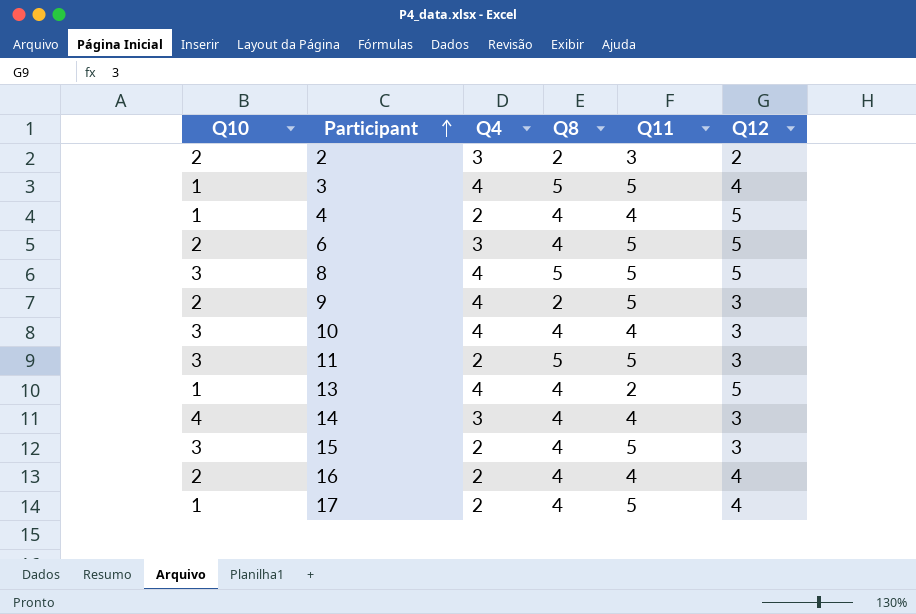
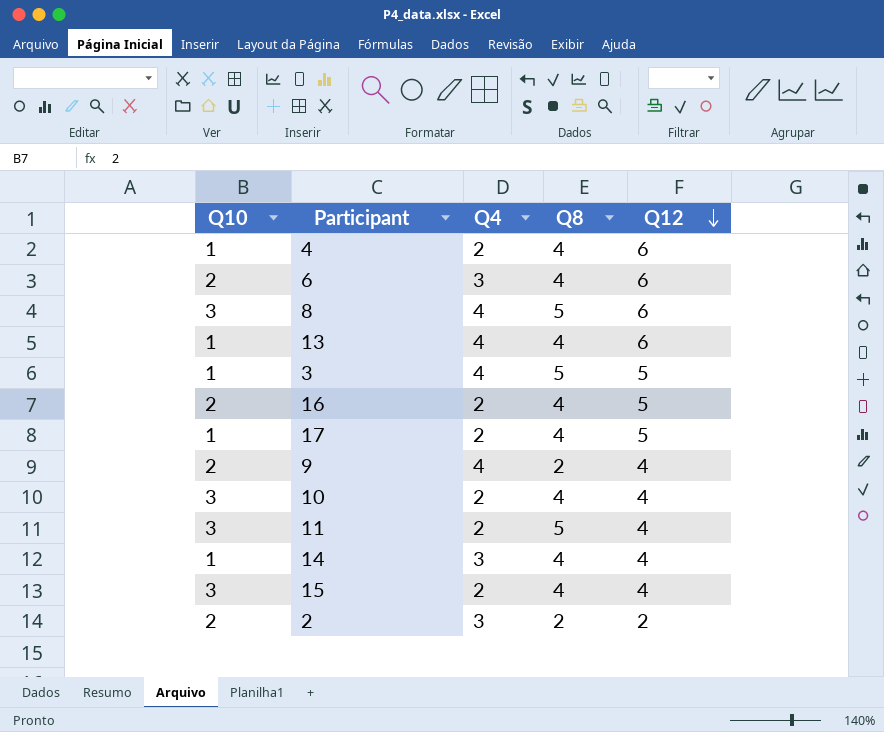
row order: Participant ascending -> Q12 descending
column Q11 | position: 5 -> none
4 | Q12: 5 -> 6
6 | Q12: 5 -> 6
8 | Q12: 5 -> 6
13 | Q12: 5 -> 6
3 | Q12: 4 -> 5
16 | Q12: 4 -> 5
17 | Q12: 4 -> 5
9 | Q12: 3 -> 4
10 | Q4: 4 -> 2
10 | Q12: 3 -> 4
11 | Q12: 3 -> 4
14 | Q10: 4 -> 1
14 | Q12: 3 -> 4
15 | Q12: 3 -> 4

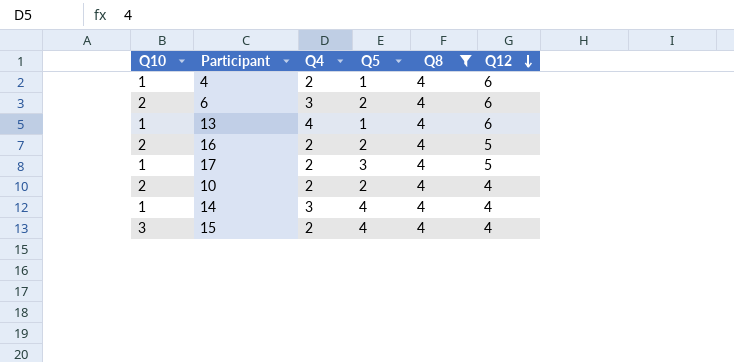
filter: none -> Q8 = 4
column Q5 | position: none -> 4
10 | Q10: 3 -> 2

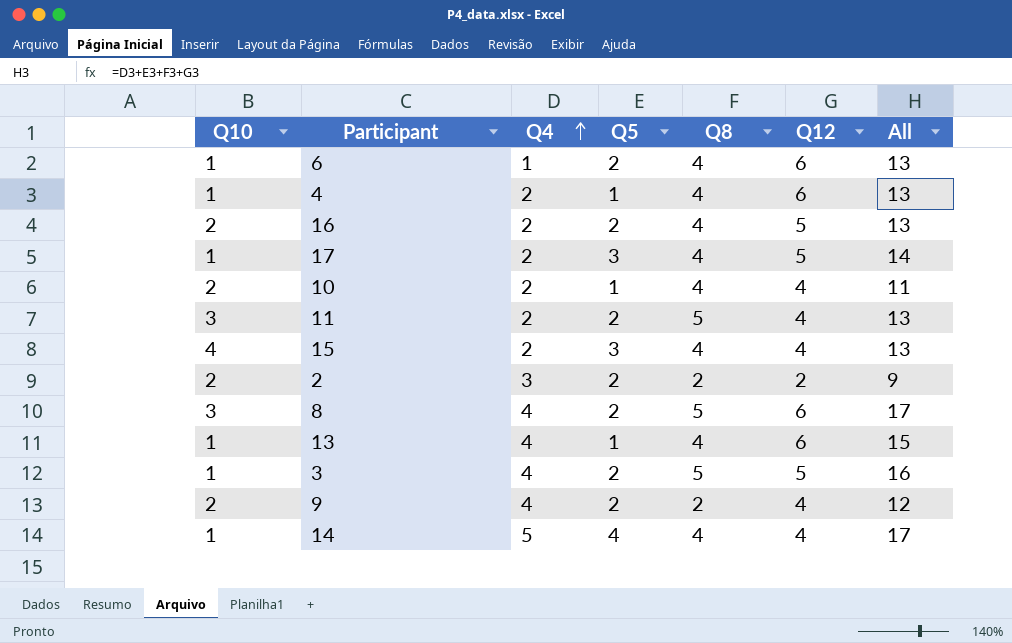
filter: Q8 = 4 -> none
row order: Q12 descending -> Q4 ascending
column All | formula: none -> [Q4] + [Q5] + [Q8] + [Q12]
6 | Q10: 2 -> 1
6 | Q4: 3 -> 1
10 | Q5: 2 -> 1
15 | Q10: 3 -> 4
15 | Q5: 4 -> 3
14 | Q4: 3 -> 5

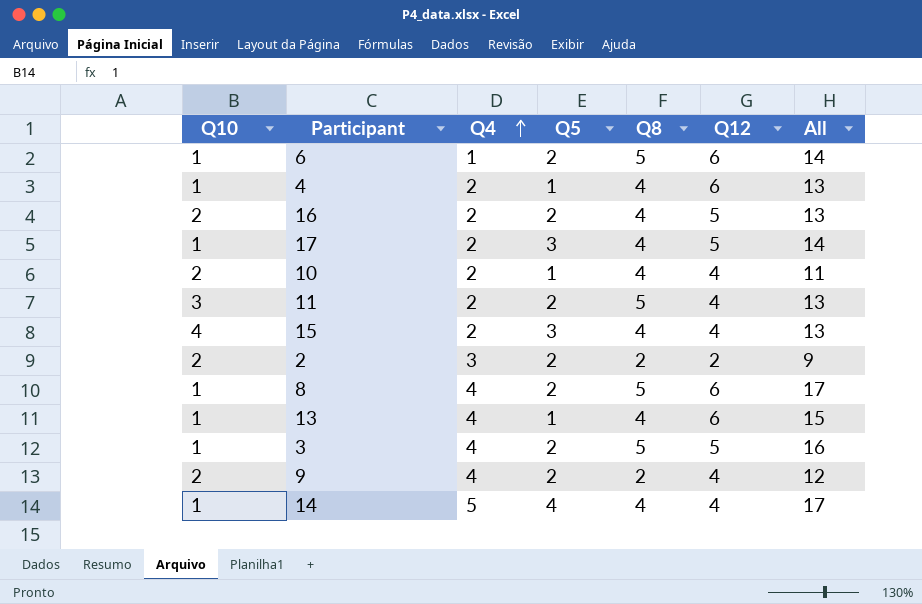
6 | Q8: 4 -> 5
6 | All: 13 -> 14
8 | Q10: 3 -> 1

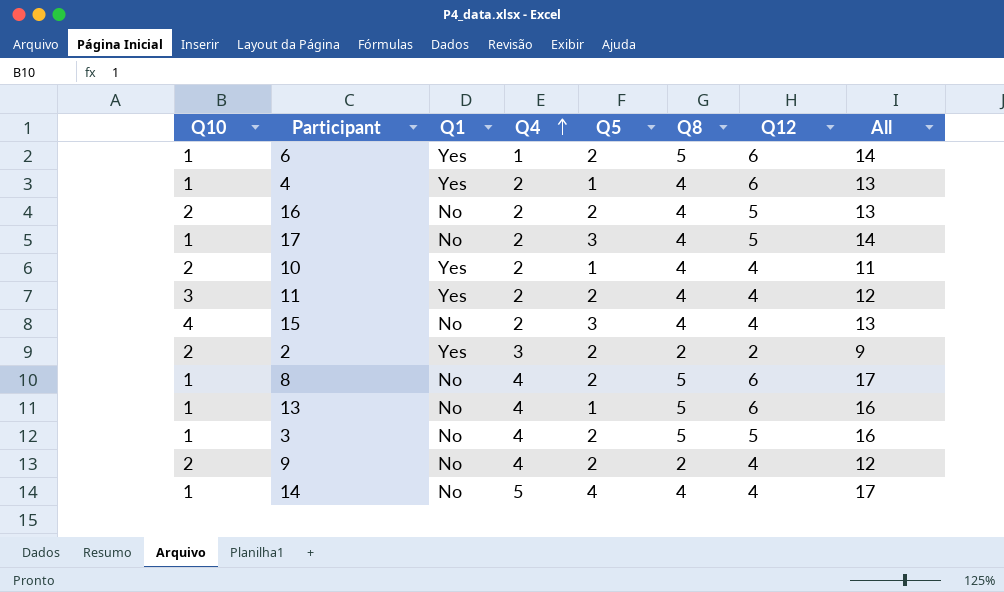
column Q1 | position: none -> 3
11 | Q8: 5 -> 4
11 | All: 13 -> 12
13 | Q8: 4 -> 5
13 | All: 15 -> 16

